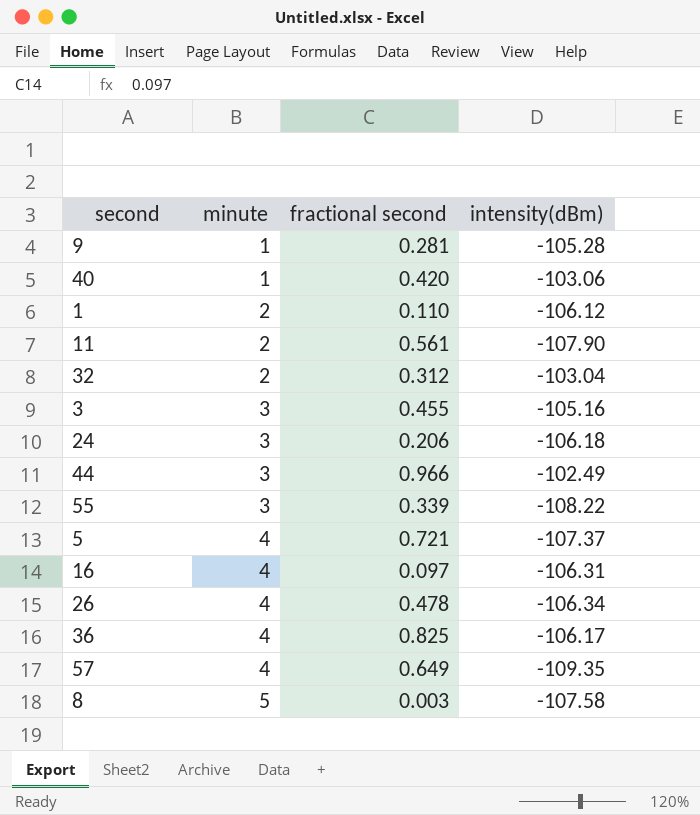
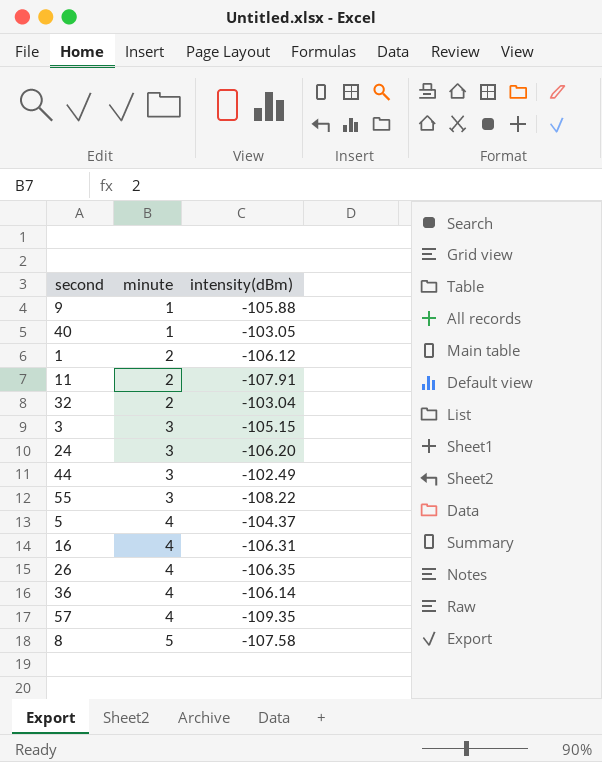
column fractional second | position: 3 -> none
9 | intensity(dBm): -105.28 -> -105.88
40 | intensity(dBm): -103.06 -> -103.05
11 | intensity(dBm): -107.90 -> -107.91
3 | intensity(dBm): -105.16 -> -105.15
24 | intensity(dBm): -106.18 -> -106.20
5 | intensity(dBm): -107.37 -> -104.37
26 | intensity(dBm): -106.34 -> -106.35
36 | intensity(dBm): -106.17 -> -106.14

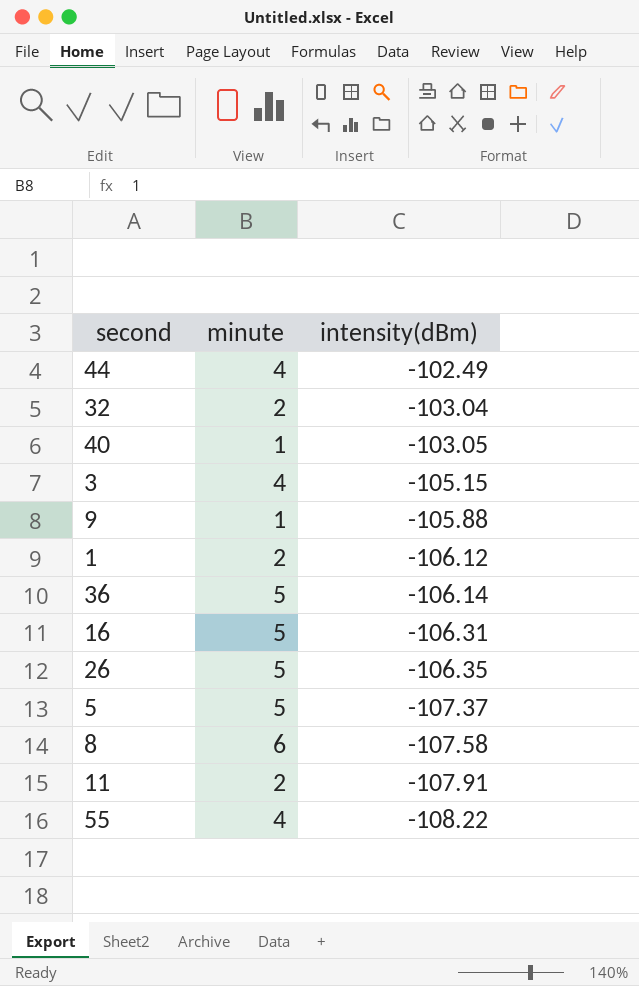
row order: minute ascending -> intensity(dBm) descending
row 24: 3 | -106.20 -> none
row 57: 4 | -109.35 -> none
44 | minute: 3 -> 4
3 | minute: 3 -> 4
36 | minute: 4 -> 5
16 | minute: 4 -> 5
26 | minute: 4 -> 5
5 | minute: 4 -> 5
5 | intensity(dBm): -104.37 -> -107.37
8 | minute: 5 -> 6
55 | minute: 3 -> 4

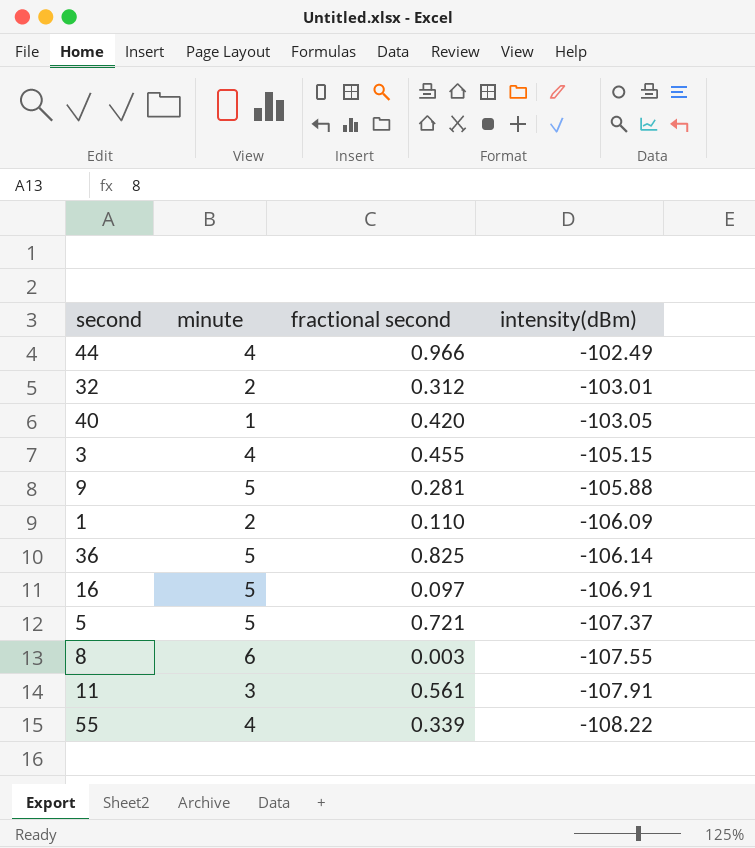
column fractional second | position: none -> 3
row 26: 5 | -106.35 -> none
32 | intensity(dBm): -103.04 -> -103.01
9 | minute: 1 -> 5
1 | intensity(dBm): -106.12 -> -106.09
16 | intensity(dBm): -106.31 -> -106.91
8 | intensity(dBm): -107.58 -> -107.55
11 | minute: 2 -> 3

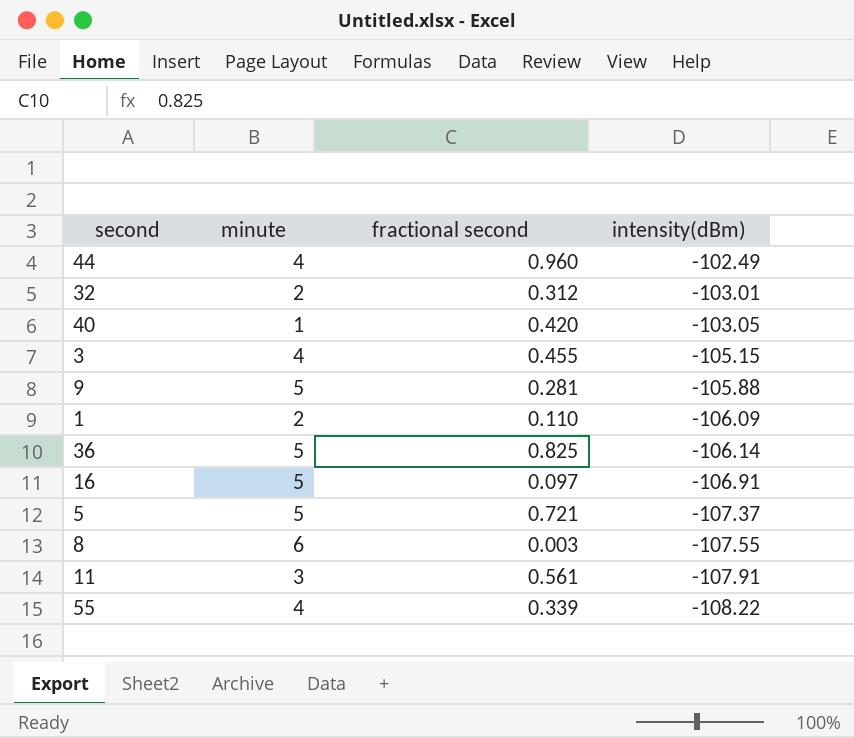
44 | fractional second: 0.966 -> 0.960

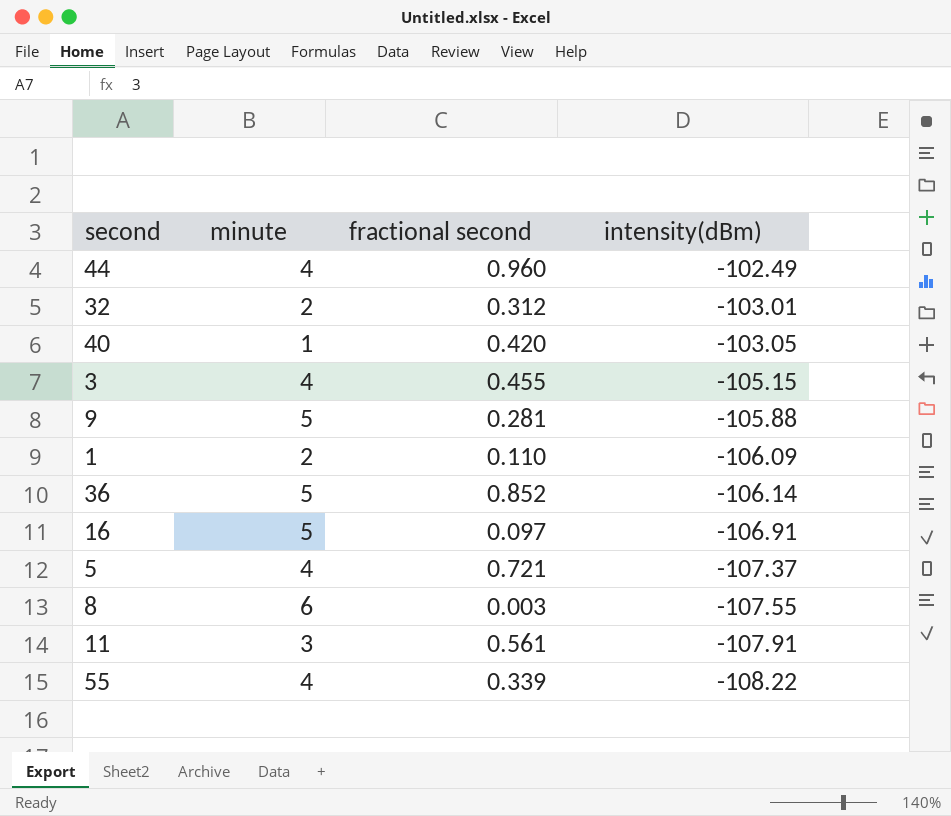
36 | fractional second: 0.825 -> 0.852
5 | minute: 5 -> 4

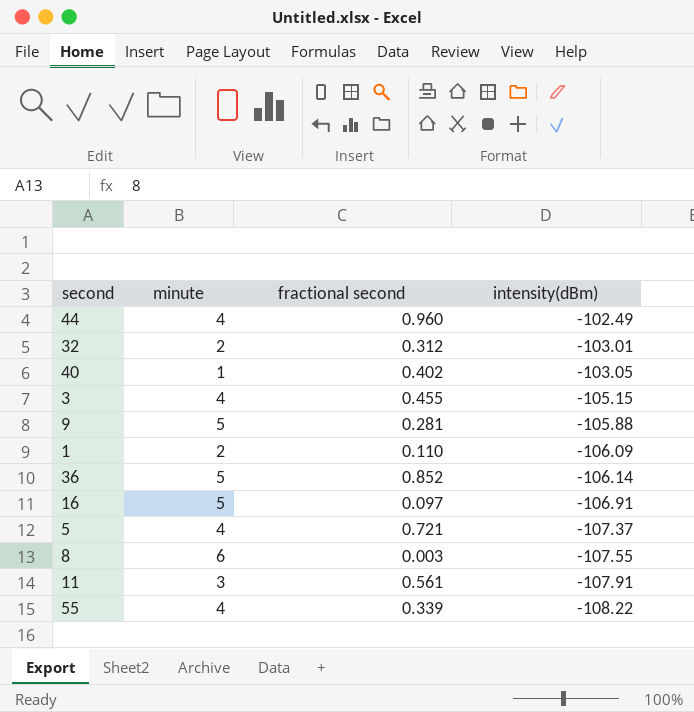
40 | fractional second: 0.420 -> 0.402

